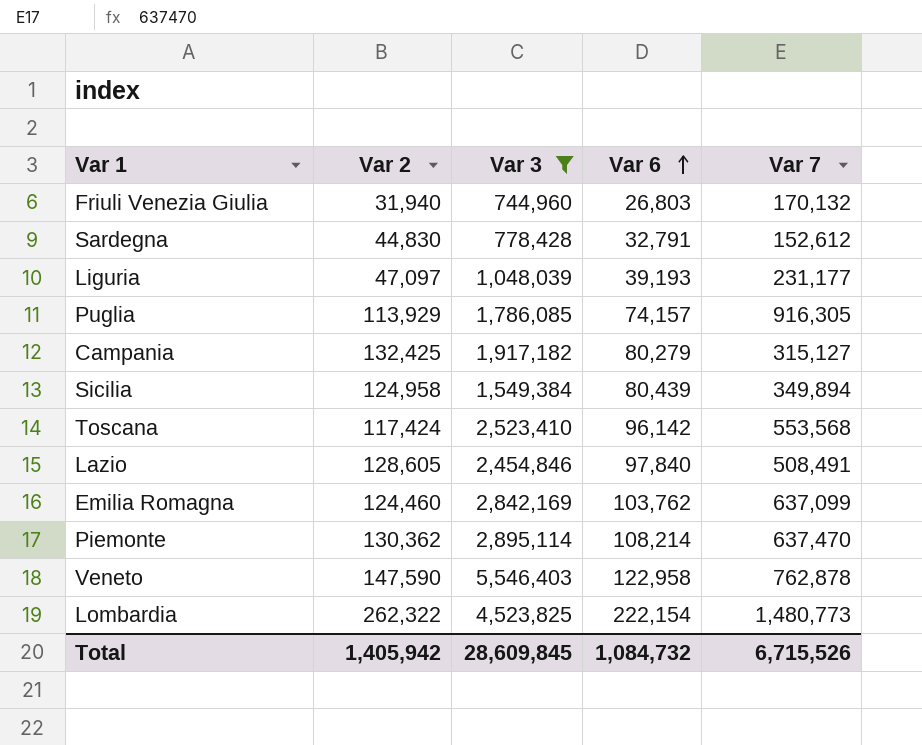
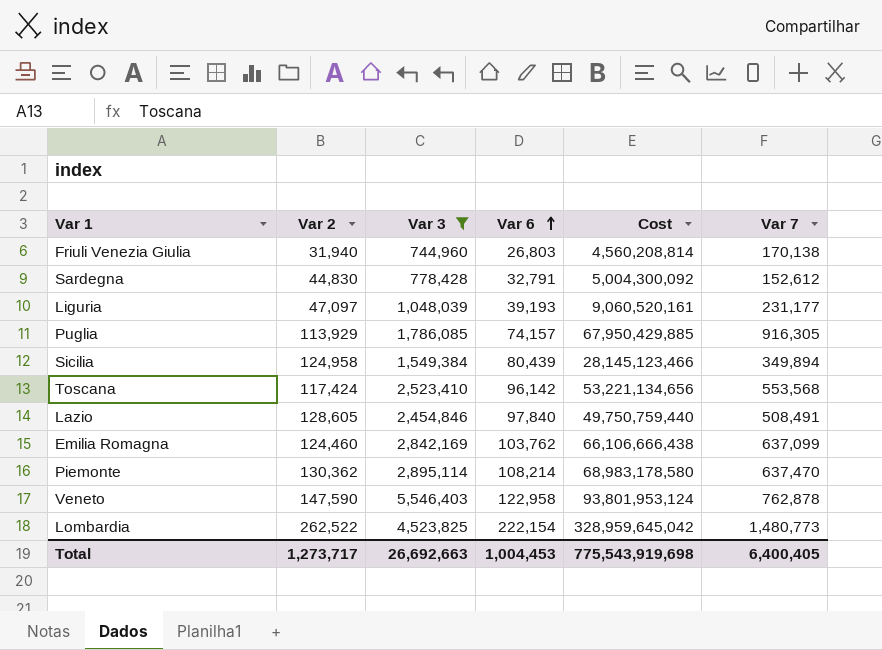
column Cost | formula: none -> [Var 6] * [Var 7]
row Campania: 132,425 | 1,917,182 | 80,279 | 315,127 -> none
Friuli Venezia Giulia | Var 7: 170,132 -> 170,138
Lombardia | Var 2: 262,322 -> 262,522
Total | Var 2: 1,405,942 -> 1,273,717
Total | Var 3: 28,609,845 -> 26,692,663
Total | Var 6: 1,084,732 -> 1,004,453
Total | Var 7: 6,715,526 -> 6,400,405

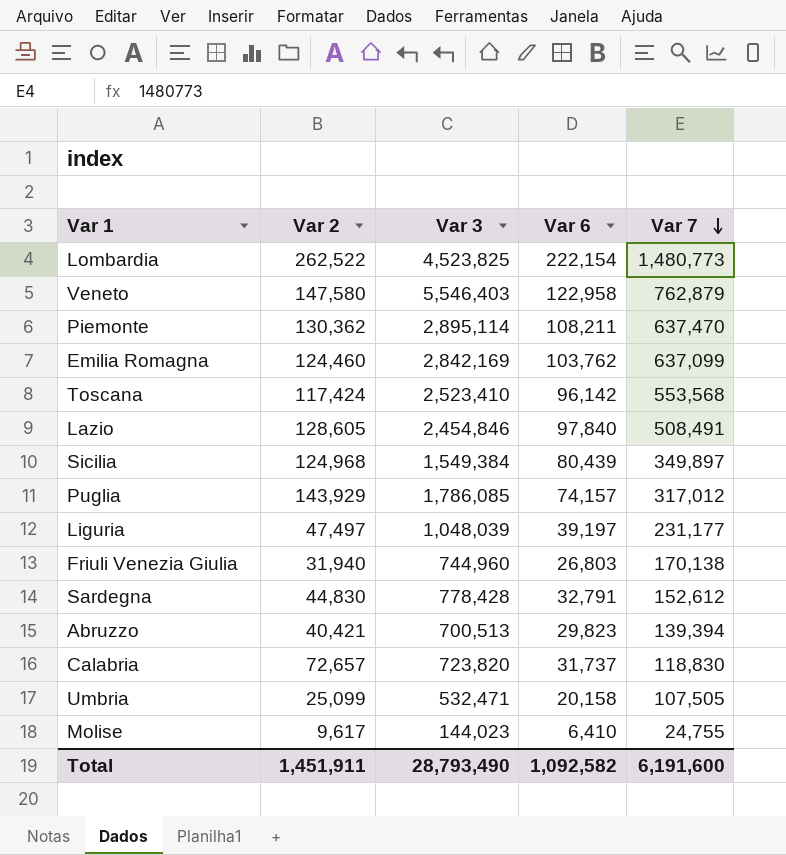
filter: Var 3 >= 744,960 -> none
row order: Var 6 ascending -> Var 7 descending
column Cost | formula: [Var 6] * [Var 7] -> none
Veneto | Var 2: 147,590 -> 147,580
Veneto | Var 7: 762,878 -> 762,879
Piemonte | Var 6: 108,214 -> 108,211
Sicilia | Var 2: 124,958 -> 124,968
Sicilia | Var 7: 349,894 -> 349,897
Puglia | Var 2: 113,929 -> 143,929
Puglia | Var 7: 916,305 -> 317,012
Liguria | Var 2: 47,097 -> 47,497
Liguria | Var 6: 39,193 -> 39,197
Total | Var 2: 1,273,717 -> 1,451,911
Total | Var 3: 26,692,663 -> 28,793,490
Total | Var 6: 1,004,453 -> 1,092,582
Total | Var 7: 6,400,405 -> 6,191,600

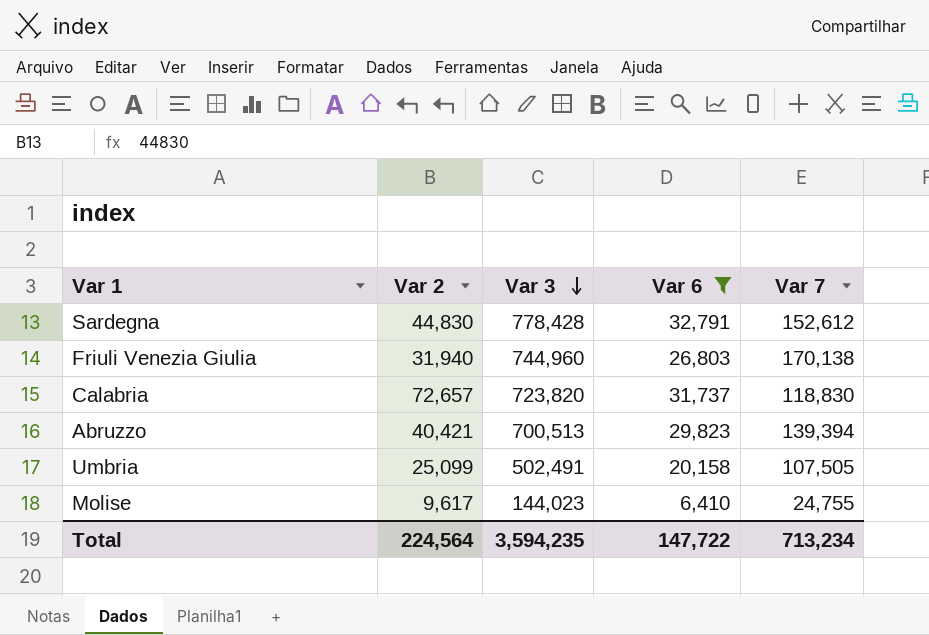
filter: none -> Var 6 <= 32,791
row order: Var 7 descending -> Var 3 descending
Umbria | Var 3: 532,471 -> 502,491
Total | Var 2: 1,451,911 -> 224,564
Total | Var 3: 28,793,490 -> 3,594,235
Total | Var 6: 1,092,582 -> 147,722
Total | Var 7: 6,191,600 -> 713,234

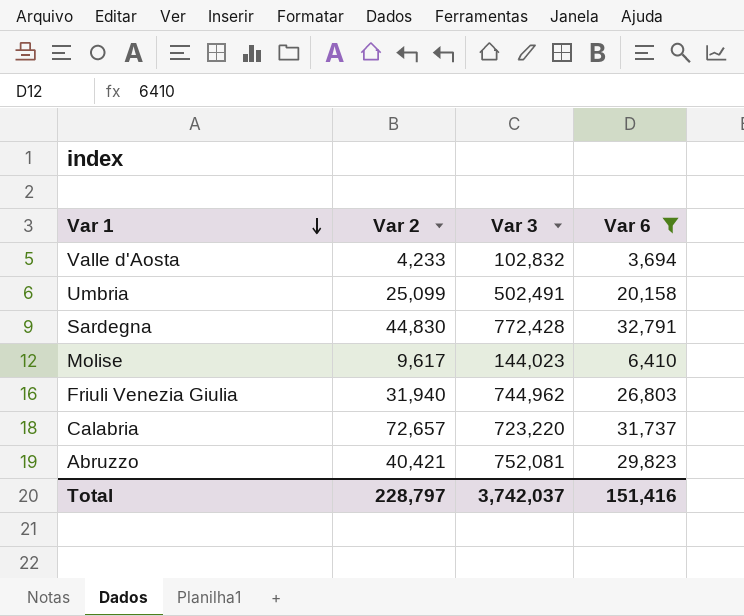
row order: Var 3 descending -> Var 1 descending
column Var 7 | position: 5 -> none
row Valle d'Aosta: none -> 4,233 | 102,832 | 3,694
Sardegna | Var 3: 778,428 -> 772,428
Friuli Venezia Giulia | Var 3: 744,960 -> 744,962
Calabria | Var 3: 723,820 -> 723,220
Abruzzo | Var 3: 700,513 -> 752,081
Total | Var 2: 224,564 -> 228,797
Total | Var 3: 3,594,235 -> 3,742,037
Total | Var 6: 147,722 -> 151,416

